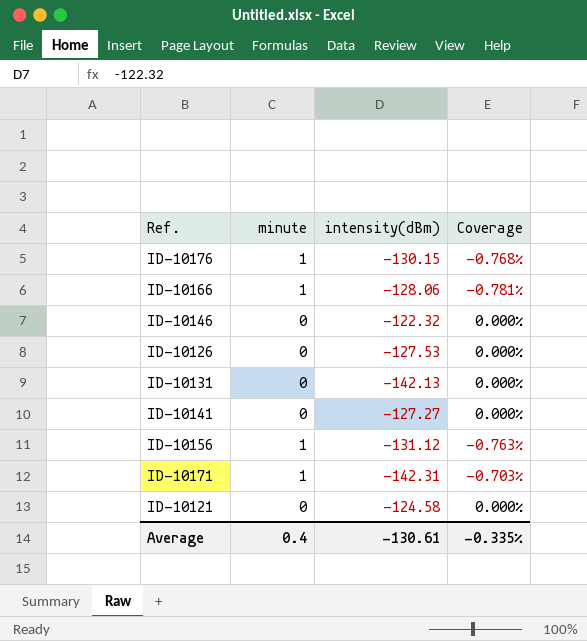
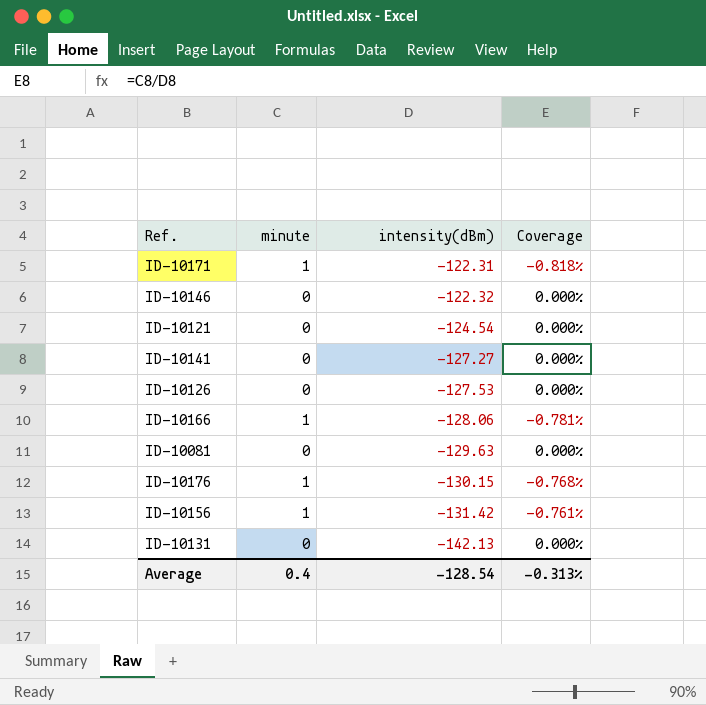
row order: none -> intensity(dBm) descending
ID-10171 | intensity(dBm): -142.31 -> -122.31
ID-10171 | Coverage: -0.703% -> -0.818%
ID-10121 | intensity(dBm): -124.58 -> -124.54
row ID-10081: none -> 0 | -129.63 | 0.000%
ID-10156 | intensity(dBm): -131.12 -> -131.42
ID-10156 | Coverage: -0.763% -> -0.761%
Average | intensity(dBm): -130.61 -> -128.54
Average | Coverage: -0.335% -> -0.313%

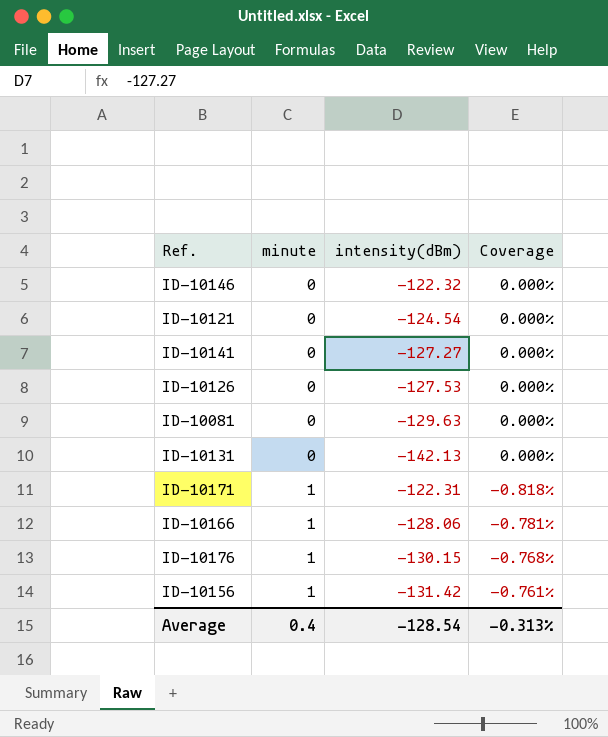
row order: intensity(dBm) descending -> minute ascending

